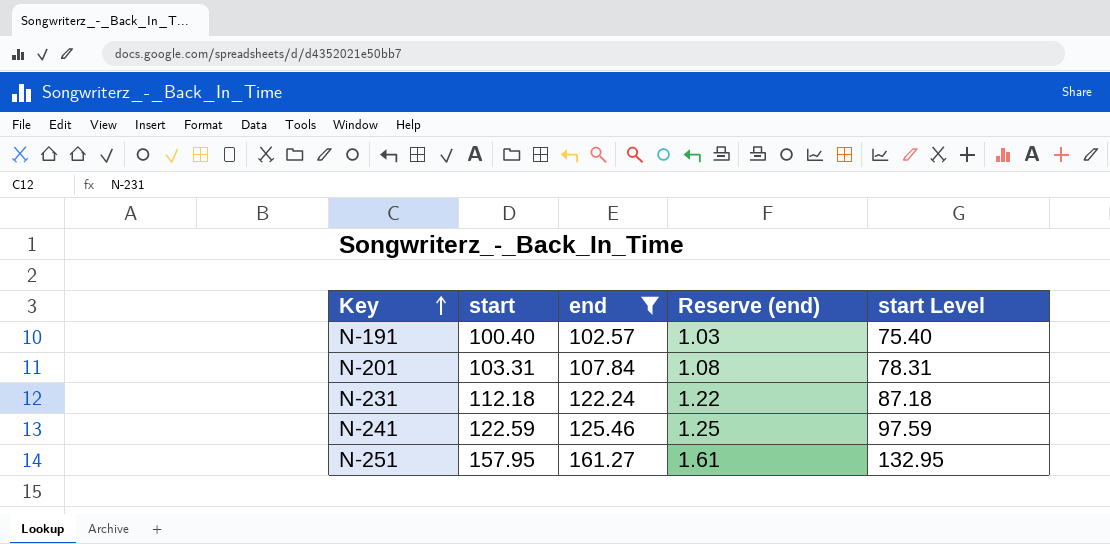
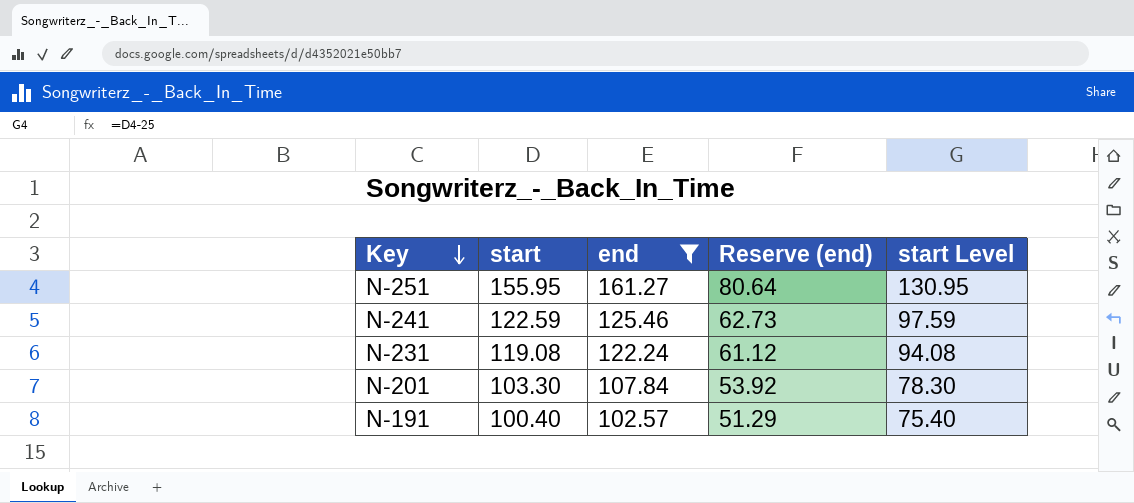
row order: Key ascending -> Key descending
column Reserve (end) | formula: [end] * 0.01 -> [end] * 0.5
N-251 | start: 157.95 -> 155.95
N-251 | start Level: 132.95 -> 130.95
N-231 | start: 112.18 -> 119.08
N-231 | start Level: 87.18 -> 94.08
N-201 | start: 103.31 -> 103.30
N-201 | start Level: 78.31 -> 78.30

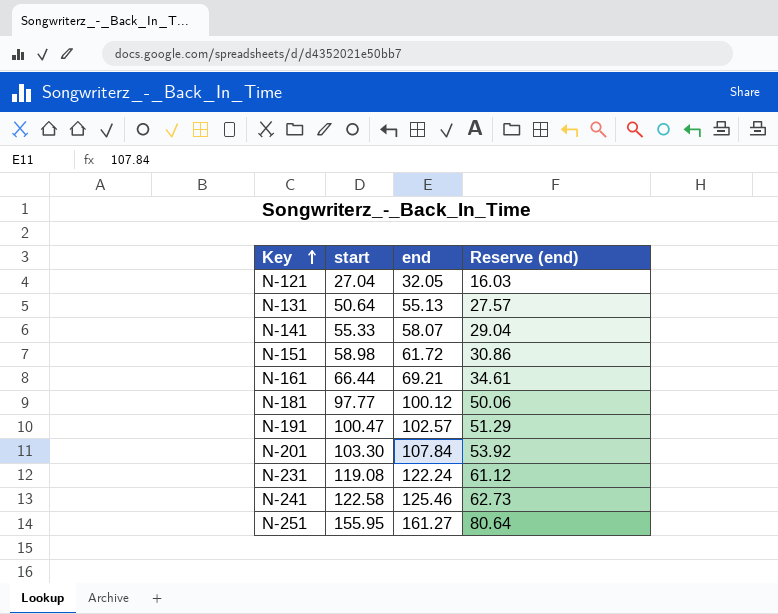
filter: end >= 102.57 -> none
row order: Key descending -> Key ascending
column start Level | formula: [start] - 25 -> none
N-191 | start: 100.40 -> 100.47
N-241 | start: 122.59 -> 122.58

